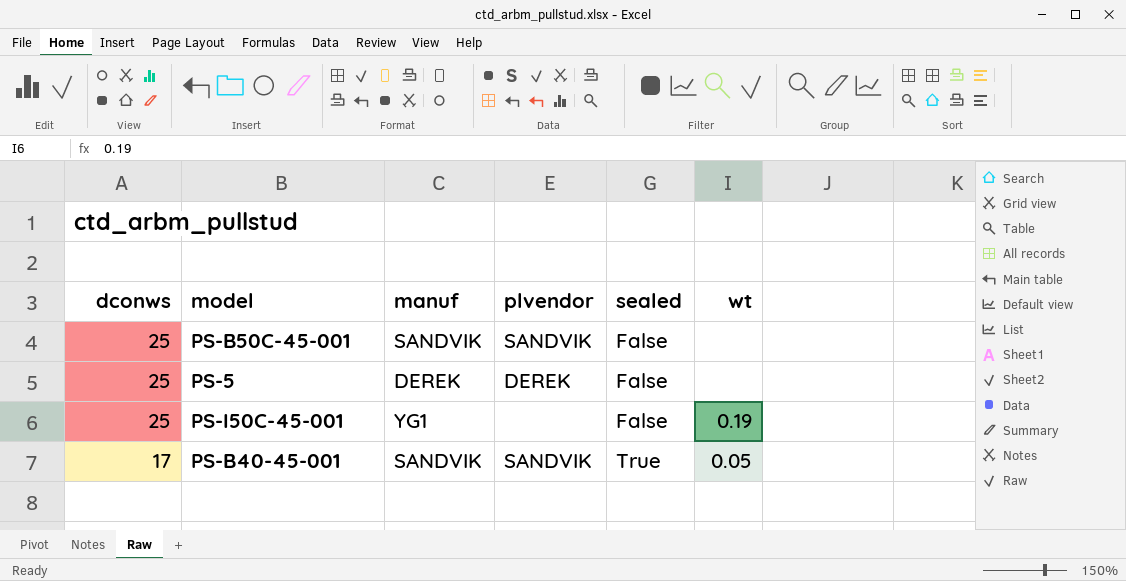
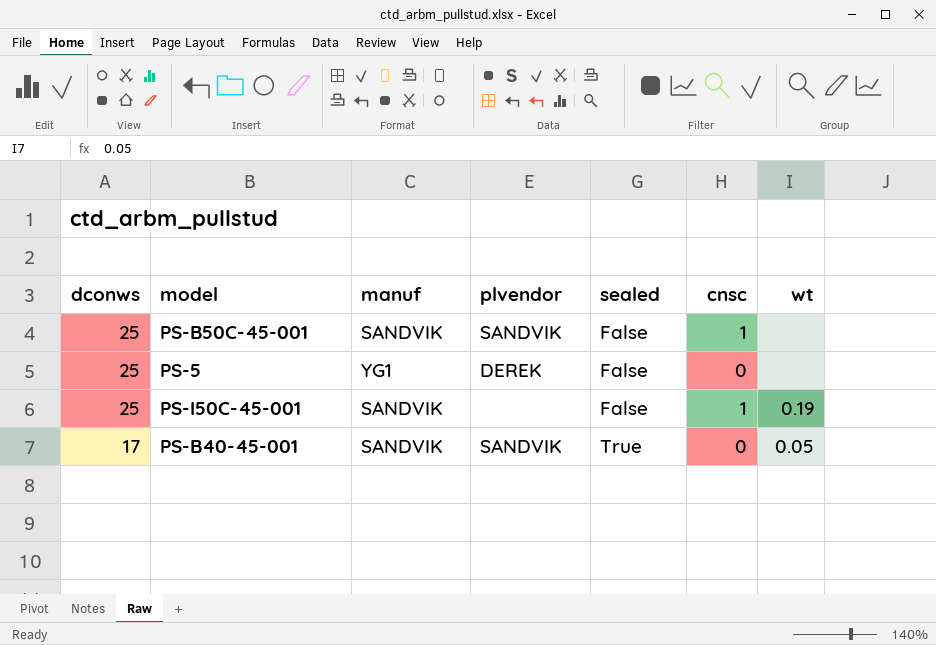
column cnsc | position: none -> 6
PS-5 | manuf: DEREK -> YG1
PS-I50C-45-001 | manuf: YG1 -> SANDVIK

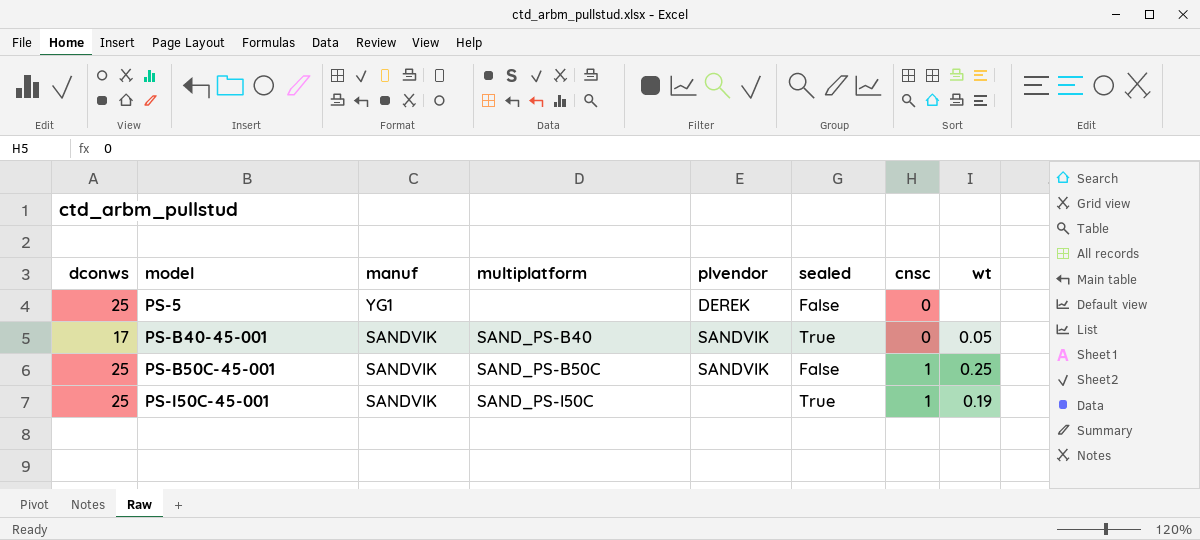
row order: dconws descending -> model ascending
column multiplatform | position: none -> 4
PS-B50C-45-001 | wt: none -> 0.25
PS-I50C-45-001 | sealed: False -> True

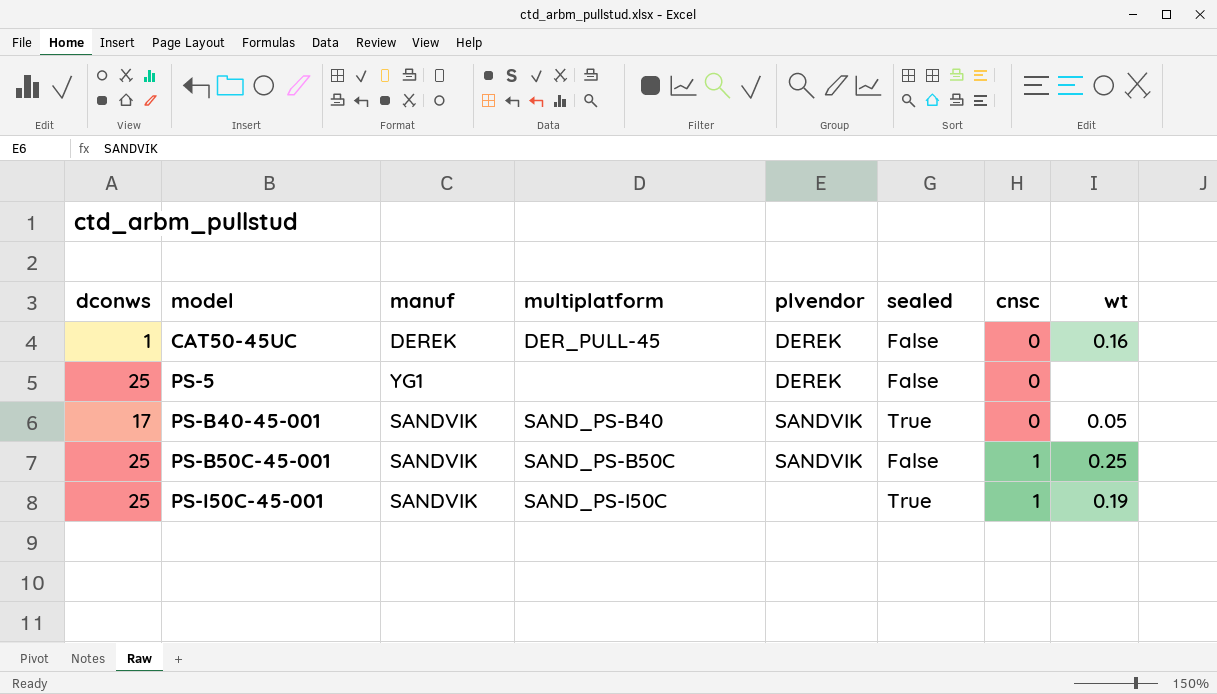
row CAT50-45UC: none -> 1 | DEREK | DER_PULL-45 | DEREK | False | 0 | 0.16

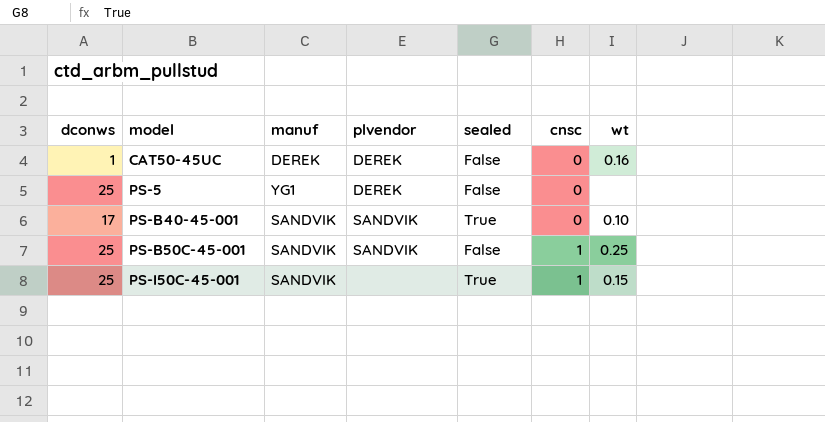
column multiplatform | position: 4 -> none
PS-B40-45-001 | wt: 0.05 -> 0.10
PS-I50C-45-001 | wt: 0.19 -> 0.15

